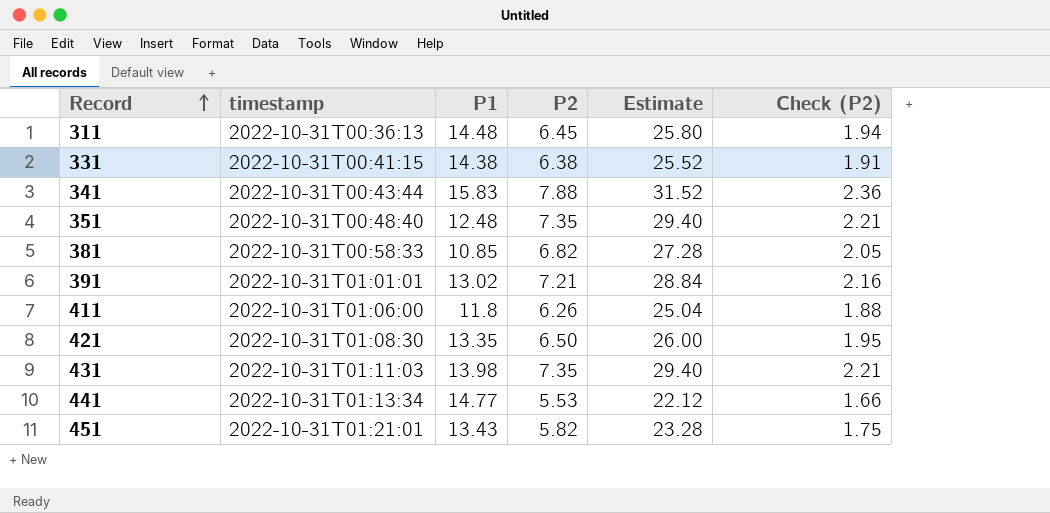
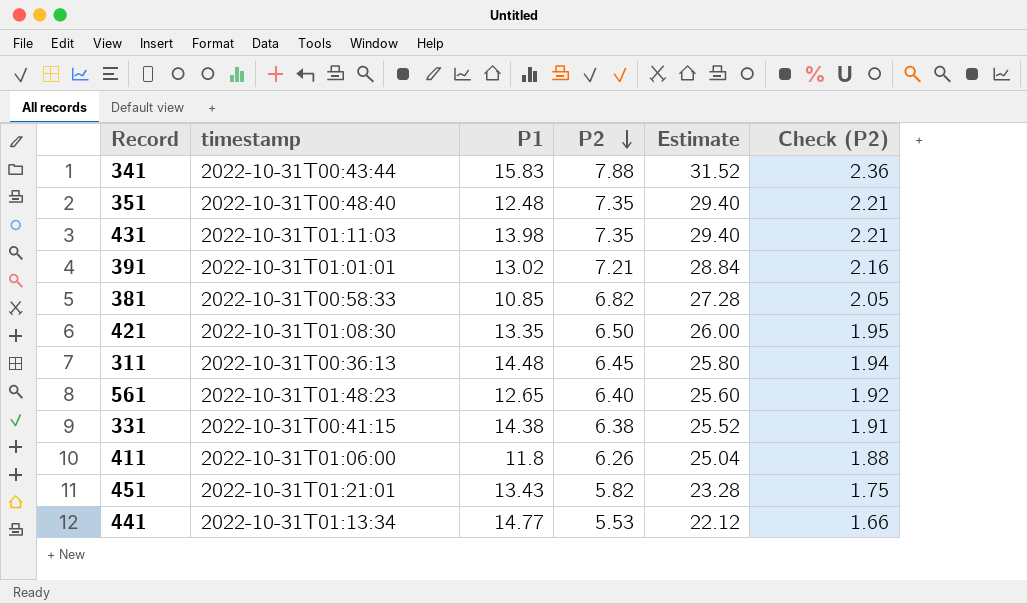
row order: Record ascending -> P2 descending
row 561: none -> 2022-10-31T01:48:23 | 12.65 | 6.40 | 25.60 | 1.92

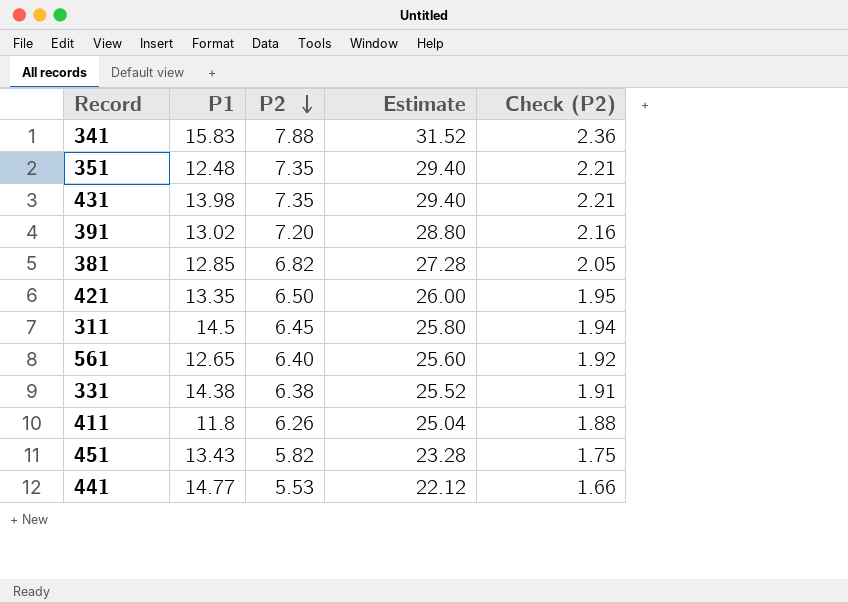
column timestamp | position: 2 -> none
391 | P2: 7.21 -> 7.20
391 | Estimate: 28.84 -> 28.80
381 | P1: 10.85 -> 12.85
311 | P1: 14.48 -> 14.5

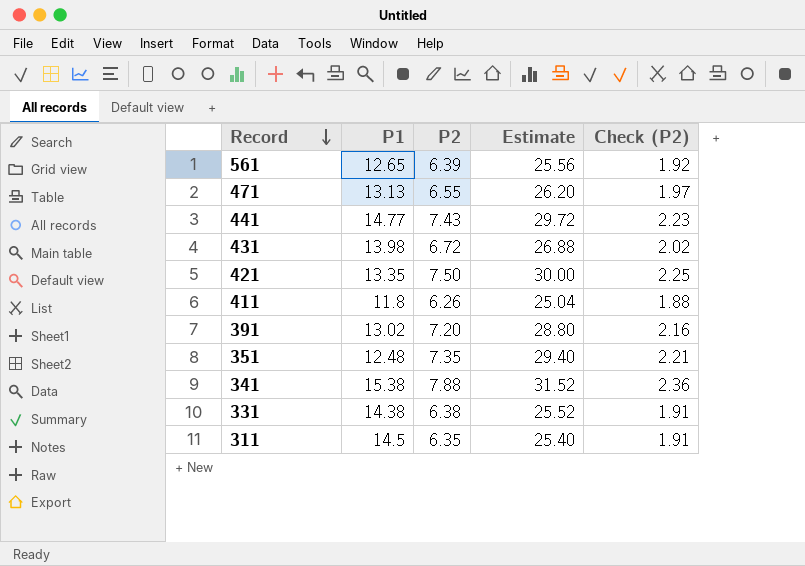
row order: P2 descending -> Record descending
row 381: 12.85 | 6.82 | 27.28 | 2.05 -> none
row 451: 13.43 | 5.82 | 23.28 | 1.75 -> none
561 | P2: 6.40 -> 6.39
561 | Estimate: 25.60 -> 25.56
row 471: none -> 13.13 | 6.55 | 26.20 | 1.97
441 | P2: 5.53 -> 7.43
441 | Estimate: 22.12 -> 29.72
441 | Check (P2): 1.66 -> 2.23
431 | P2: 7.35 -> 6.72
431 | Estimate: 29.40 -> 26.88
431 | Check (P2): 2.21 -> 2.02
421 | P2: 6.50 -> 7.50
421 | Estimate: 26.00 -> 30.00
421 | Check (P2): 1.95 -> 2.25
341 | P1: 15.83 -> 15.38
311 | P2: 6.45 -> 6.35
311 | Estimate: 25.80 -> 25.40
311 | Check (P2): 1.94 -> 1.91

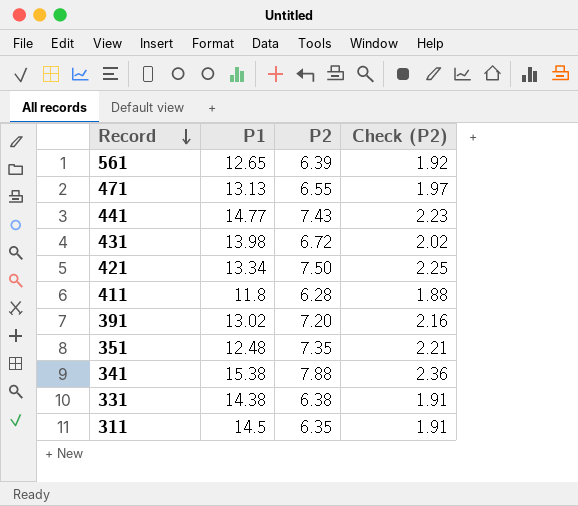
column Estimate | formula: [P2] * 4 -> none
421 | P1: 13.35 -> 13.34
411 | P2: 6.26 -> 6.28

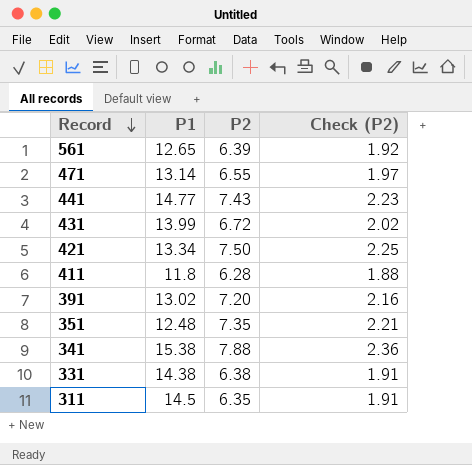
471 | P1: 13.13 -> 13.14
431 | P1: 13.98 -> 13.99

